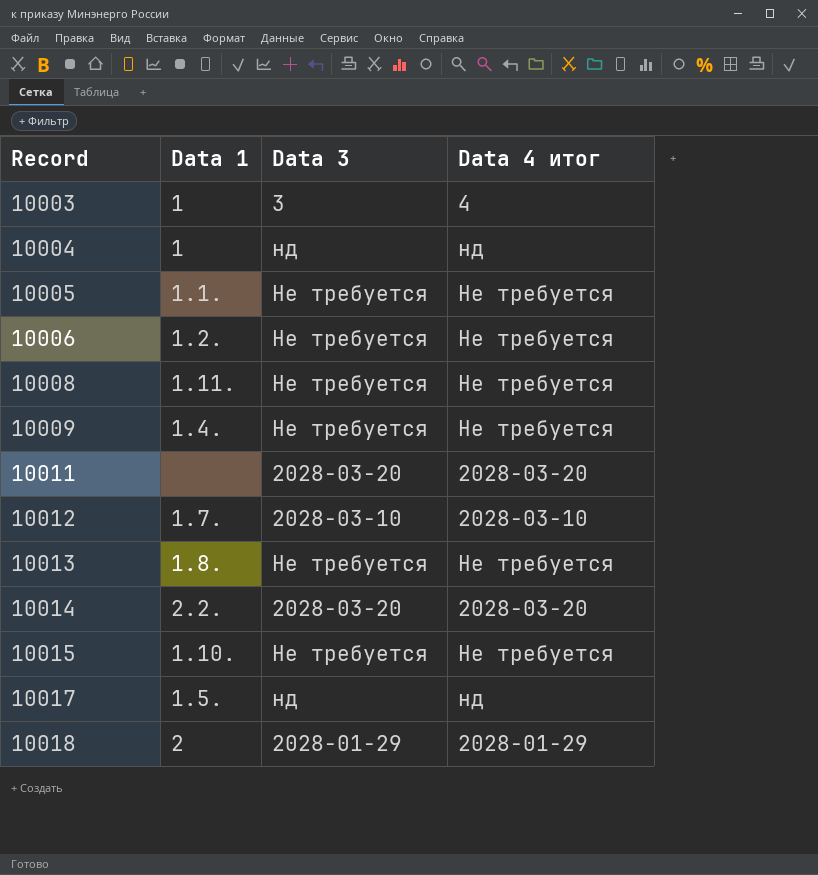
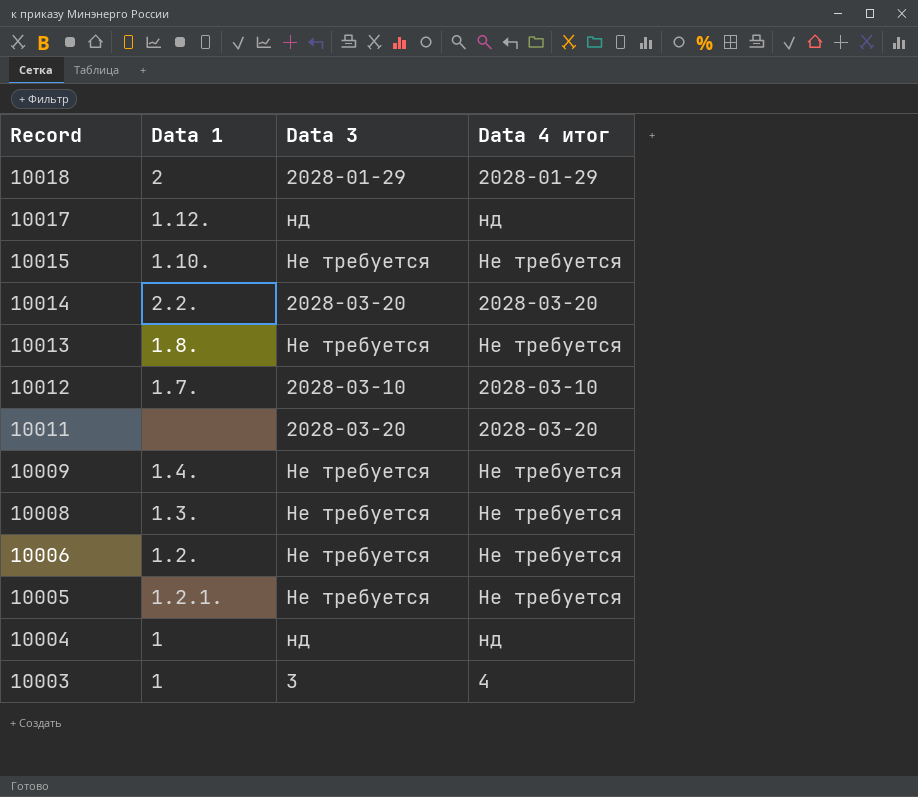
row order: Record ascending -> Record descending
10017 | Data 1: 1.5. -> 1.12.
10008 | Data 1: 1.11. -> 1.3.
10005 | Data 1: 1.1. -> 1.2.1.

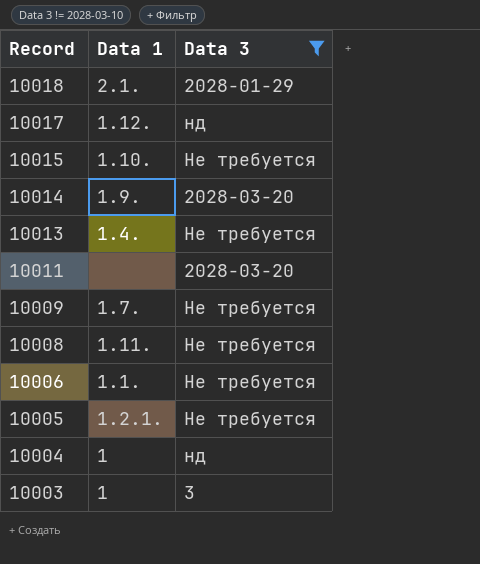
filter: none -> Data 3 != 2028-03-10
column Data 4 итог | position: 4 -> none
10018 | Data 1: 2 -> 2.1.
10014 | Data 1: 2.2. -> 1.9.
10013 | Data 1: 1.8. -> 1.4.
10009 | Data 1: 1.4. -> 1.7.
10008 | Data 1: 1.3. -> 1.11.
10006 | Data 1: 1.2. -> 1.1.

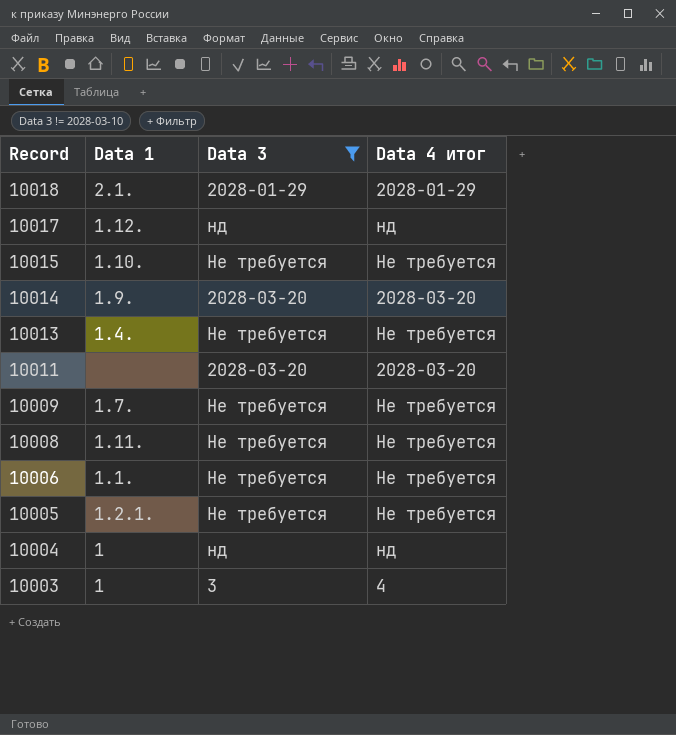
column Data 4 итог | position: none -> 4

